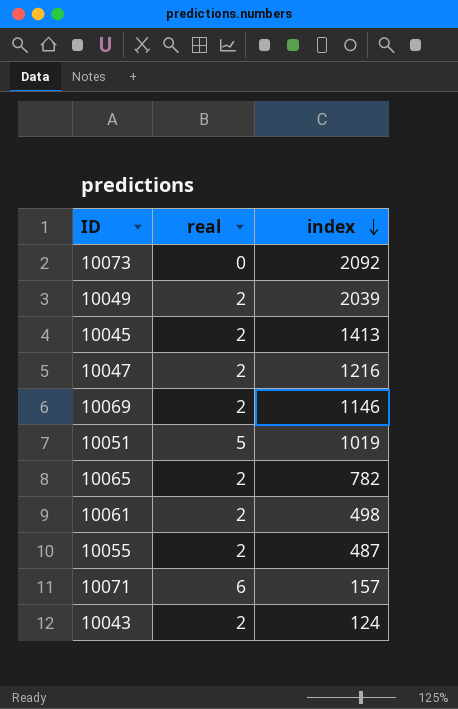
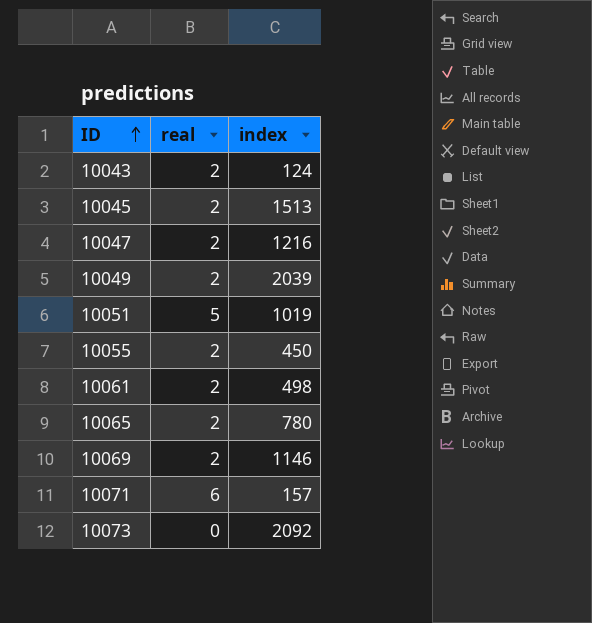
row order: index descending -> ID ascending
10045 | index: 1413 -> 1513
10055 | index: 487 -> 450
10065 | index: 782 -> 780

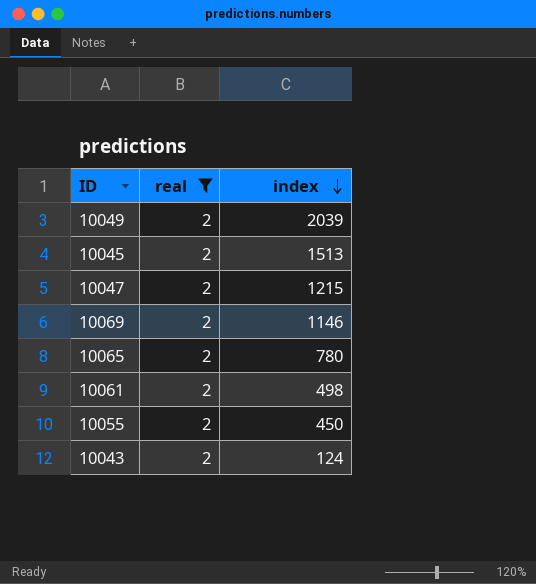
filter: none -> real = 2
row order: ID ascending -> index descending
10047 | index: 1216 -> 1215

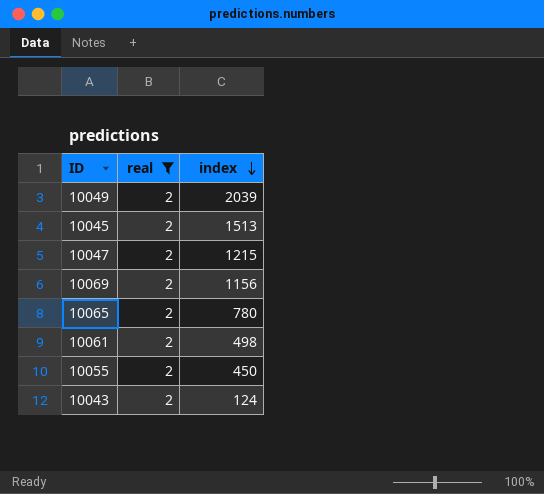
10069 | index: 1146 -> 1156

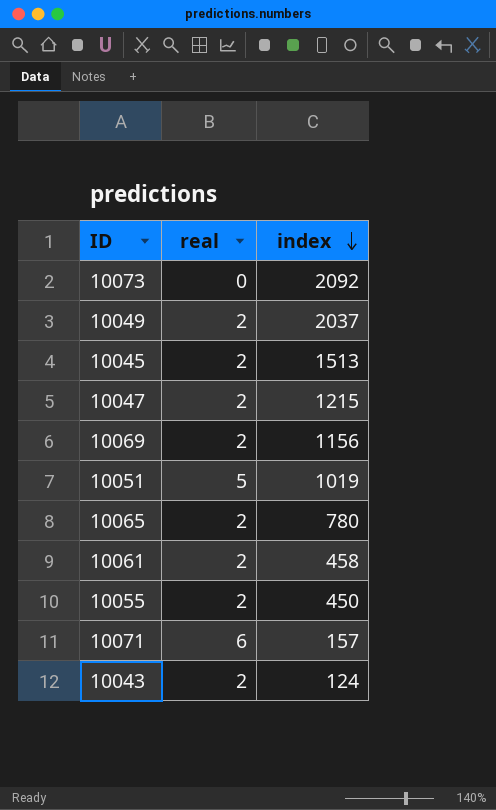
filter: real = 2 -> none
10049 | index: 2039 -> 2037
10061 | index: 498 -> 458

